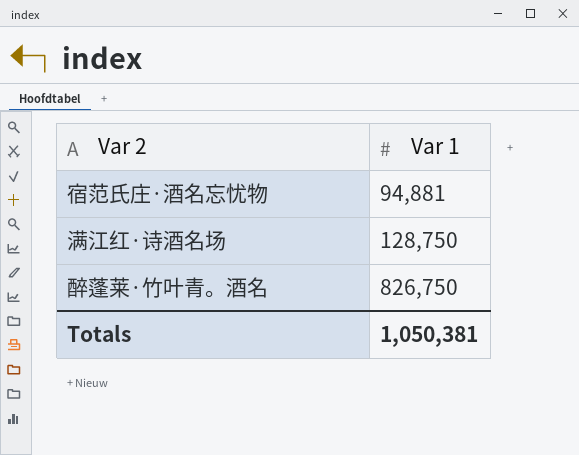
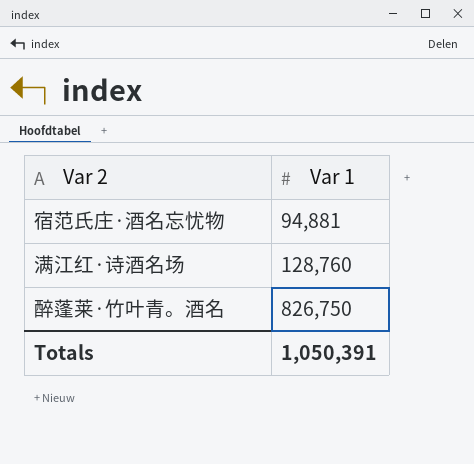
满江红·诗酒名场 | Var 1: 128,750 -> 128,760
Totals | Var 1: 1,050,381 -> 1,050,391

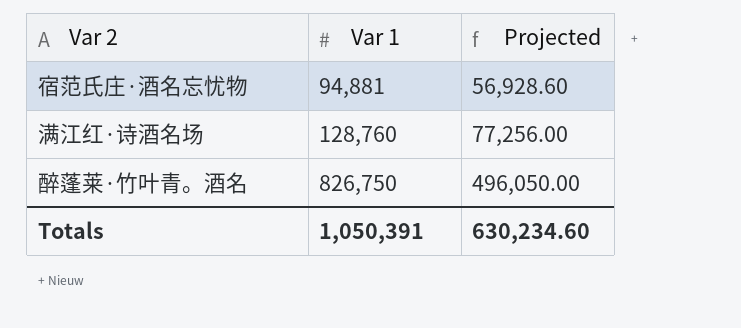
column Projected | formula: none -> [Var 1] * 0.6

